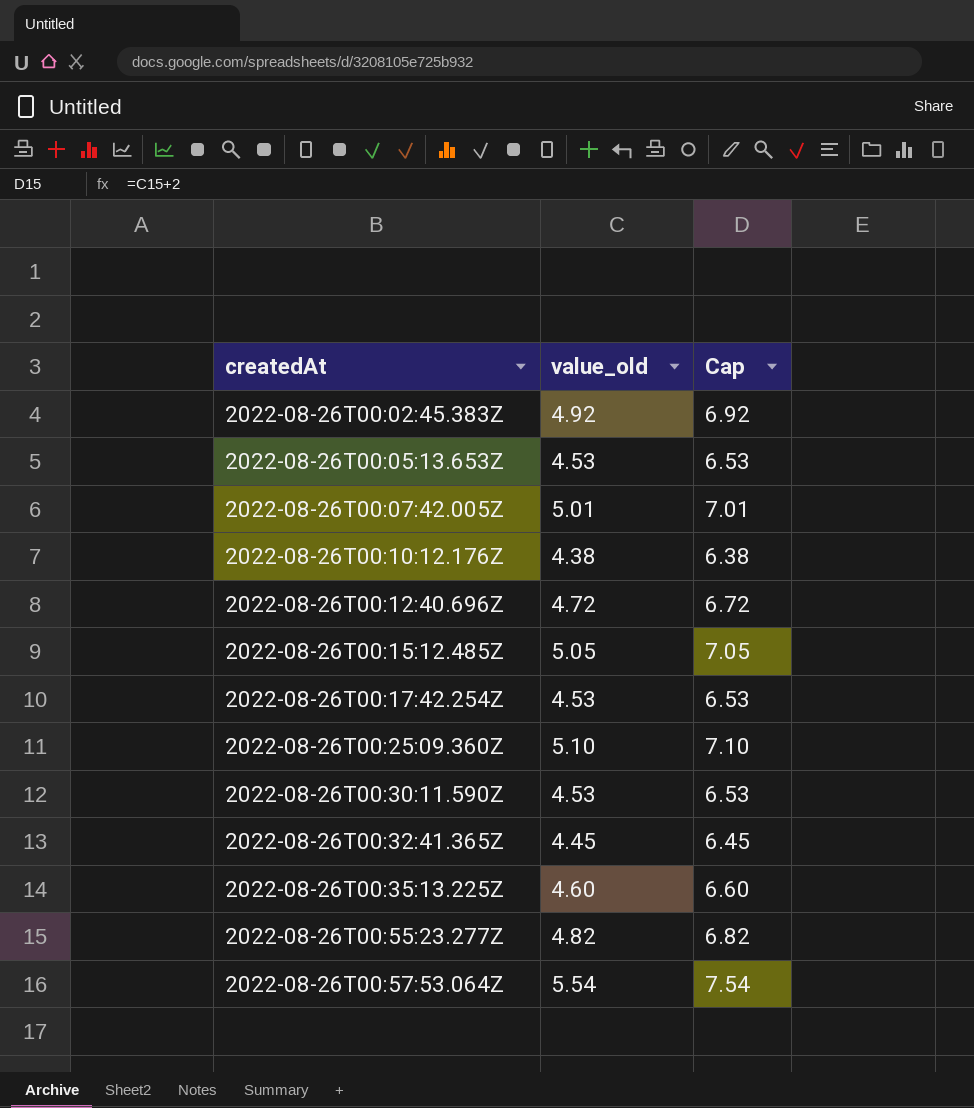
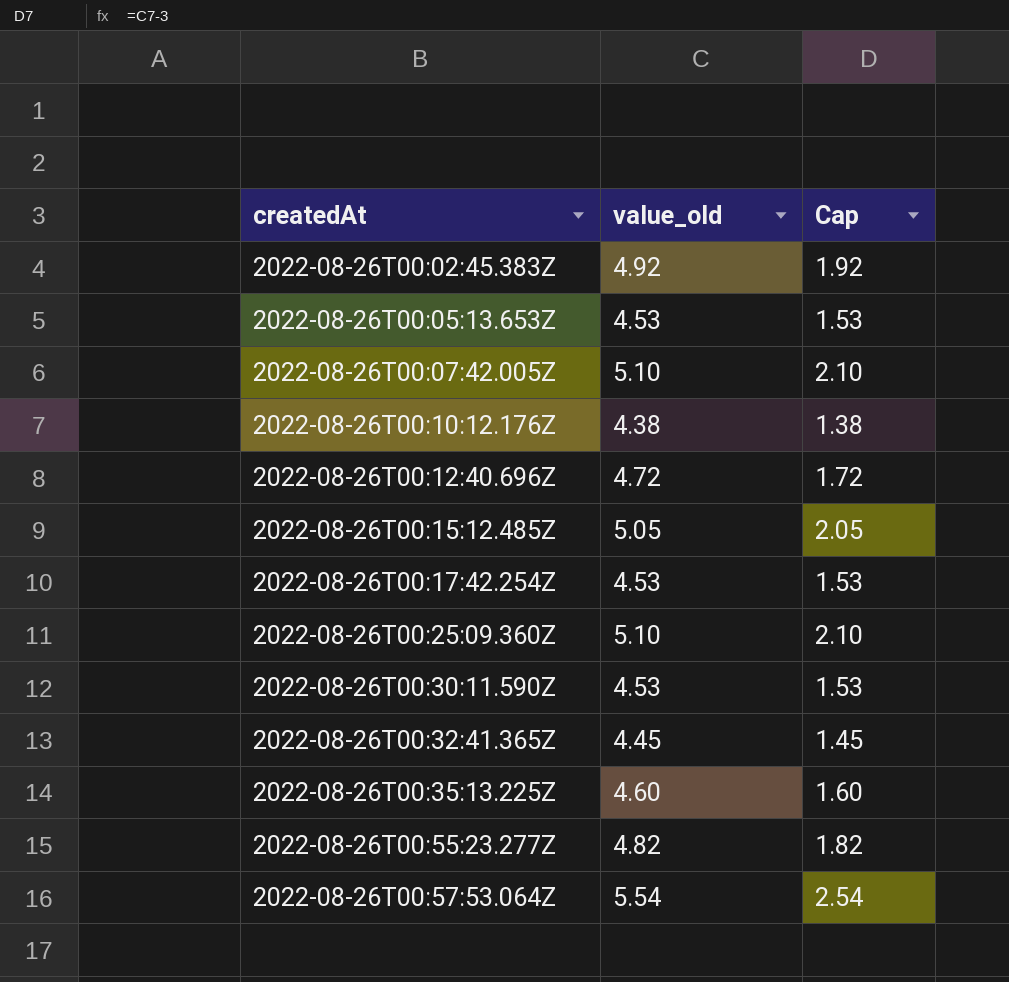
column Cap | formula: [value_old] + 2 -> [value_old] - 3
2022-08-26T00:07:42.005Z | value_old: 5.01 -> 5.10

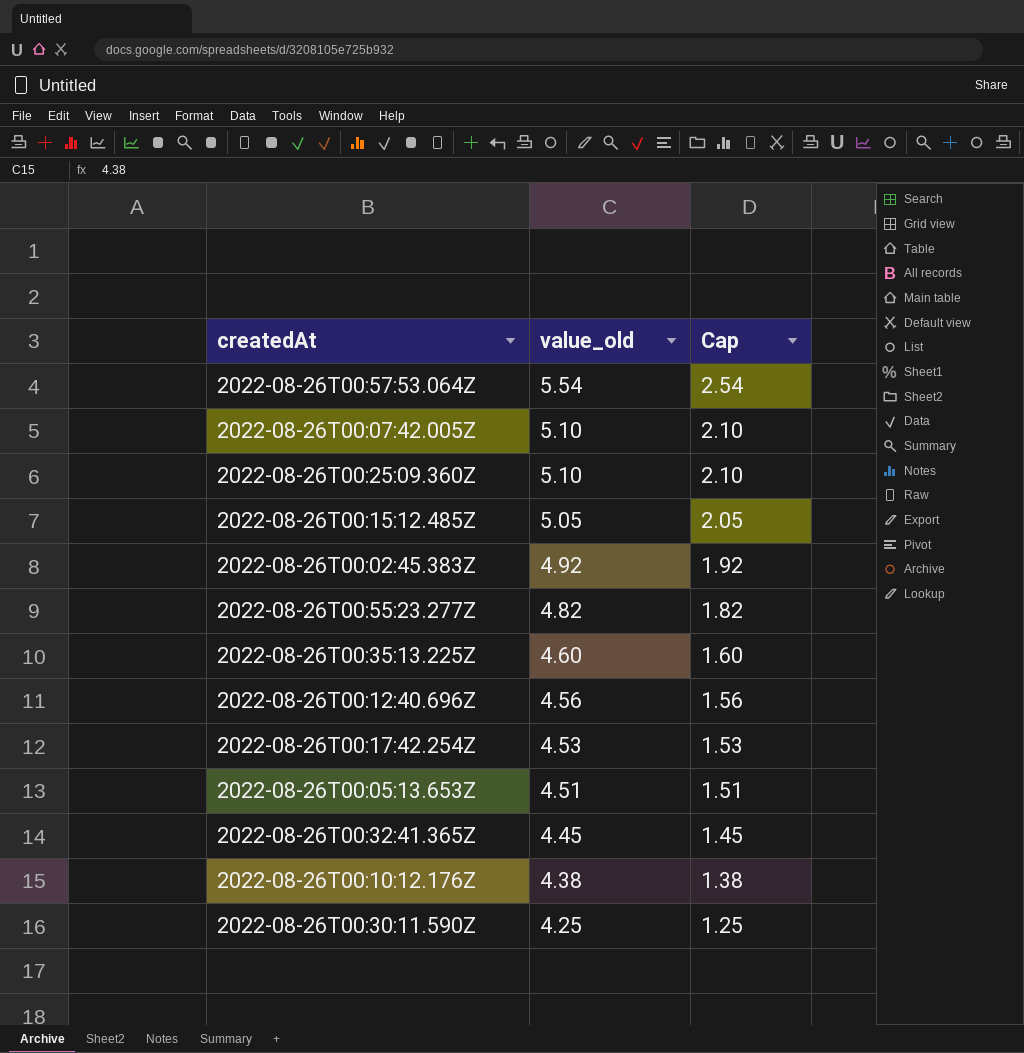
row order: createdAt ascending -> value_old descending
2022-08-26T00:12:40.696Z | value_old: 4.72 -> 4.56
2022-08-26T00:12:40.696Z | Cap: 1.72 -> 1.56
2022-08-26T00:05:13.653Z | value_old: 4.53 -> 4.51
2022-08-26T00:05:13.653Z | Cap: 1.53 -> 1.51
2022-08-26T00:30:11.590Z | value_old: 4.53 -> 4.25
2022-08-26T00:30:11.590Z | Cap: 1.53 -> 1.25

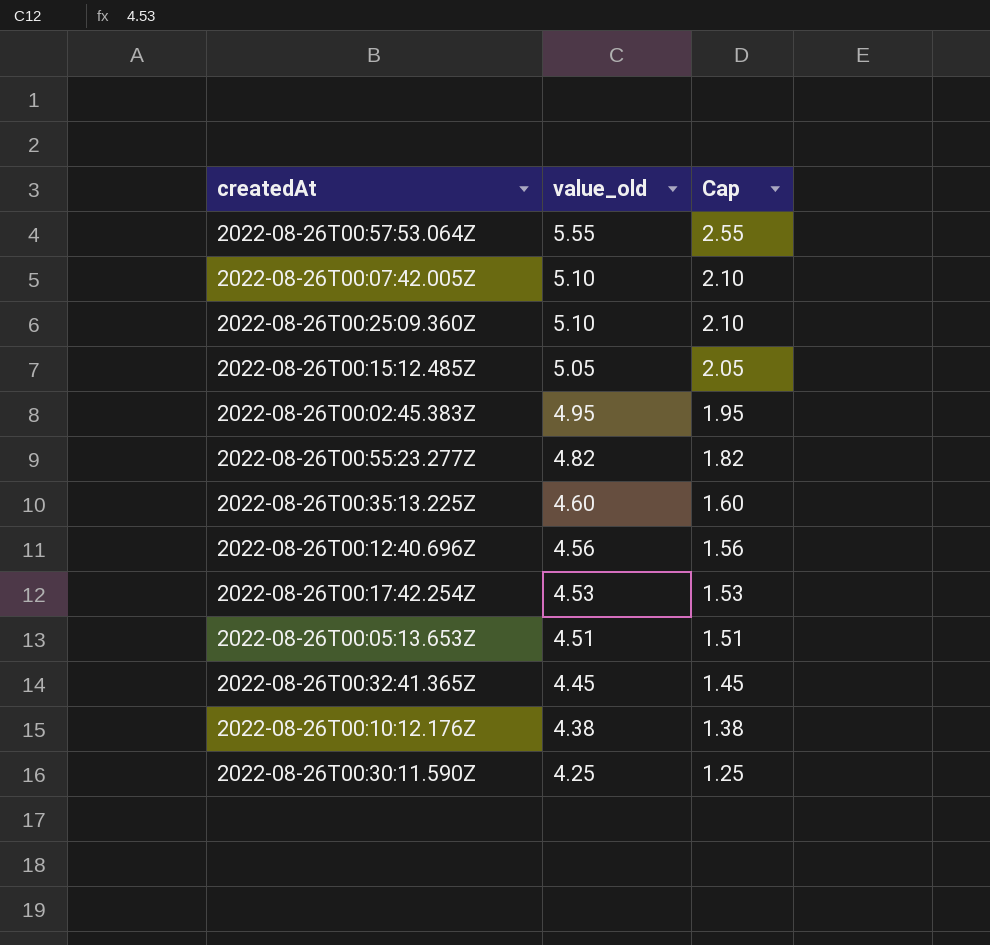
2022-08-26T00:57:53.064Z | value_old: 5.54 -> 5.55
2022-08-26T00:57:53.064Z | Cap: 2.54 -> 2.55
2022-08-26T00:02:45.383Z | value_old: 4.92 -> 4.95
2022-08-26T00:02:45.383Z | Cap: 1.92 -> 1.95

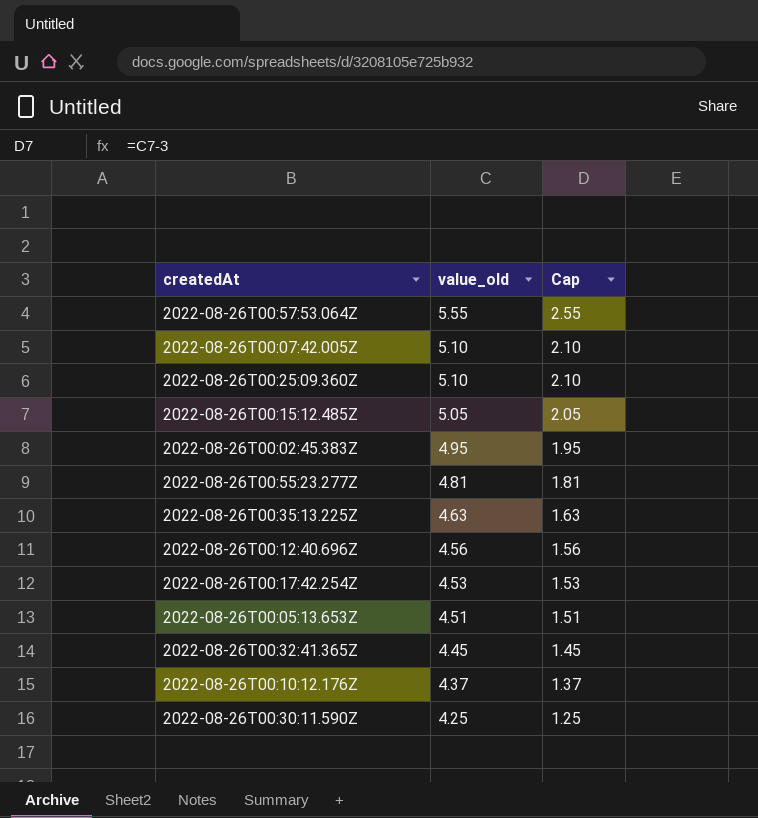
2022-08-26T00:55:23.277Z | value_old: 4.82 -> 4.81
2022-08-26T00:55:23.277Z | Cap: 1.82 -> 1.81
2022-08-26T00:35:13.225Z | value_old: 4.60 -> 4.63
2022-08-26T00:35:13.225Z | Cap: 1.60 -> 1.63
2022-08-26T00:10:12.176Z | value_old: 4.38 -> 4.37
2022-08-26T00:10:12.176Z | Cap: 1.38 -> 1.37

